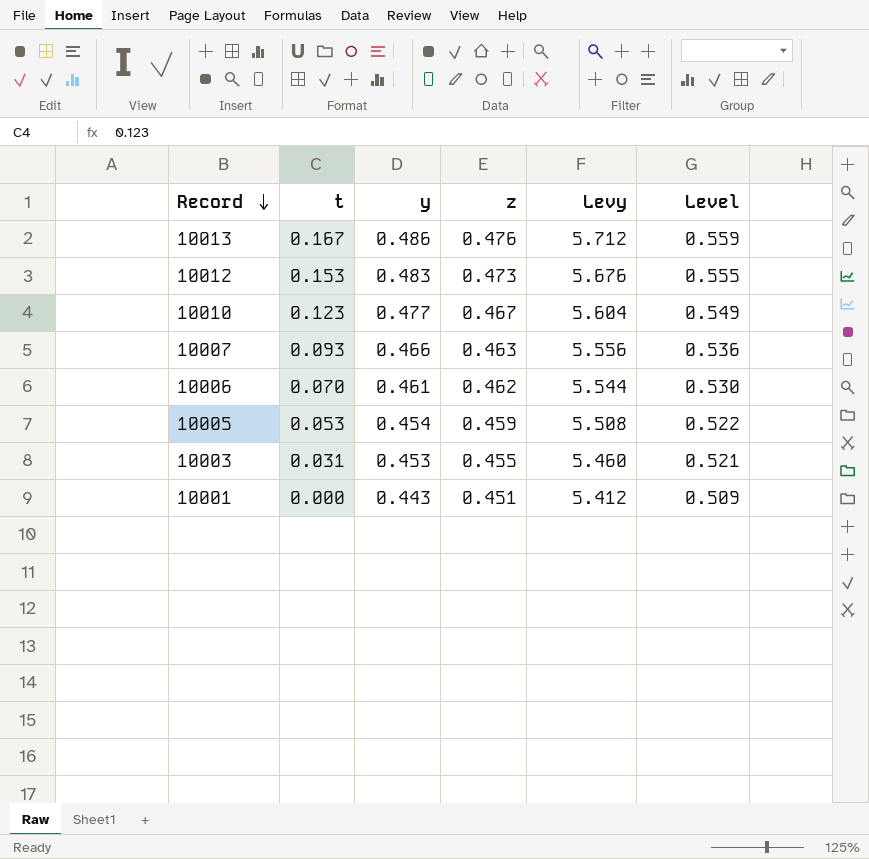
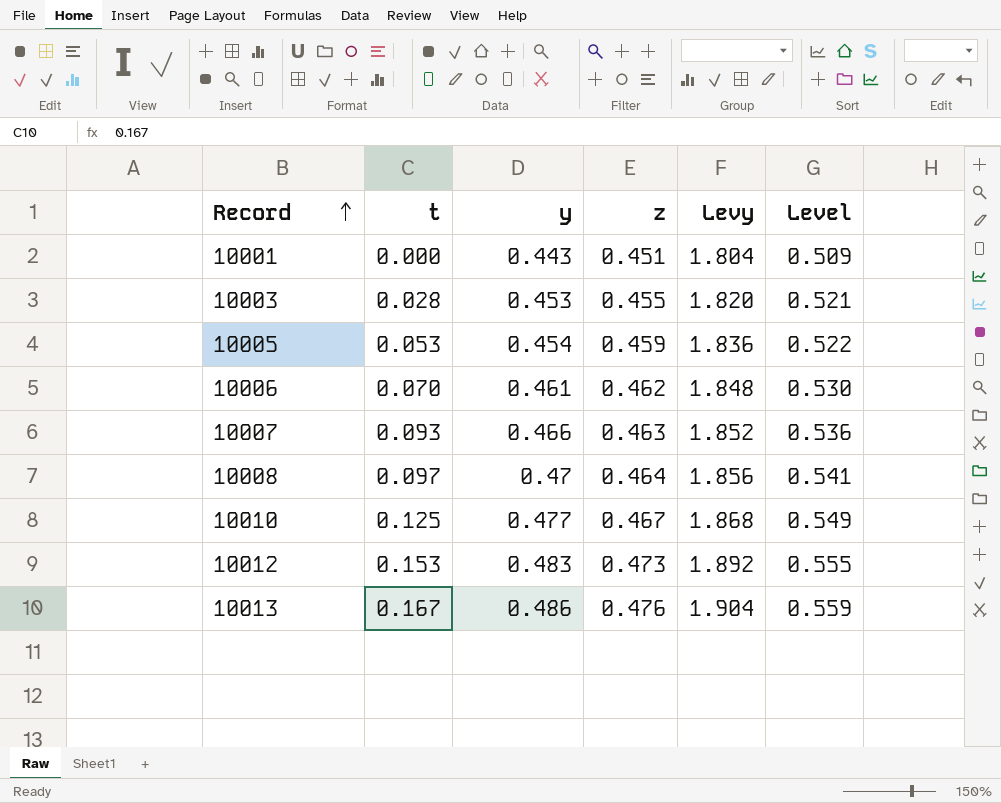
row order: Record descending -> Record ascending
column Levy | formula: [z] * 12 -> [z] * 4
10003 | t: 0.031 -> 0.028
row 10008: none -> 0.097 | 0.47 | 0.464 | 1.856 | 0.541
10010 | t: 0.123 -> 0.125

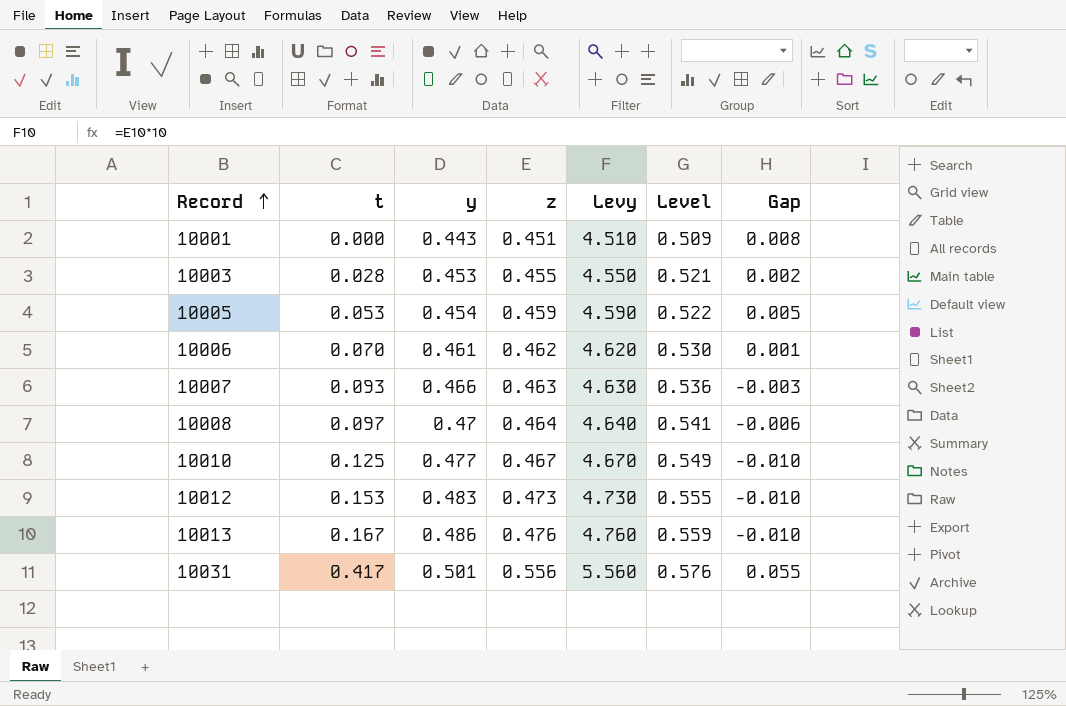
column Levy | formula: [z] * 4 -> [z] * 10
column Gap | formula: none -> [z] - [y]
row 10031: none -> 0.417 | 0.501 | 0.556 | 5.560 | 0.576 | 0.055

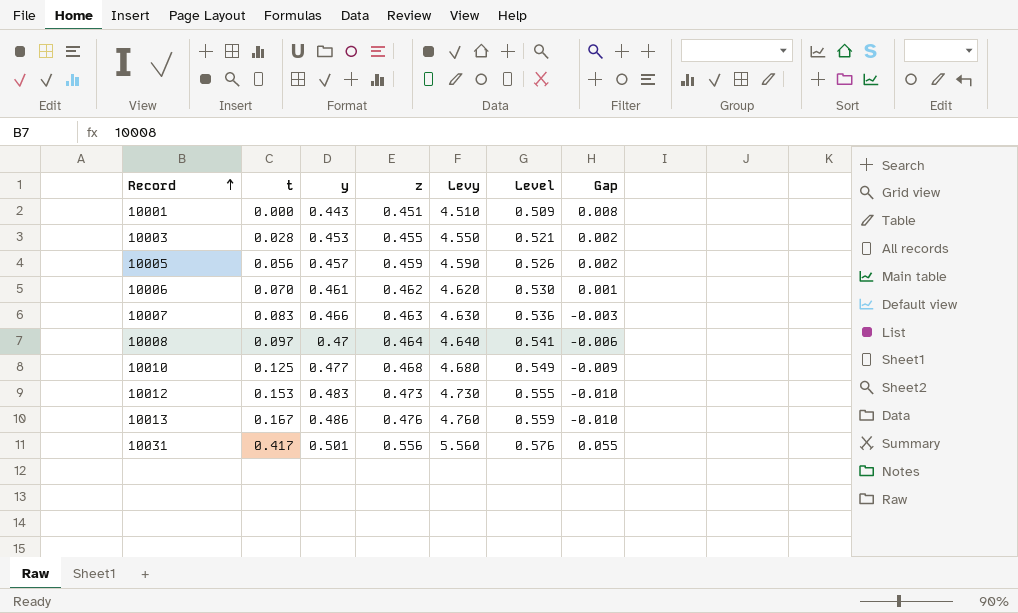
10005 | t: 0.053 -> 0.056
10005 | y: 0.454 -> 0.457
10005 | Level: 0.522 -> 0.526
10005 | Gap: 0.005 -> 0.002
10007 | t: 0.093 -> 0.083
10010 | z: 0.467 -> 0.468
10010 | Levy: 4.670 -> 4.680
10010 | Gap: -0.010 -> -0.009

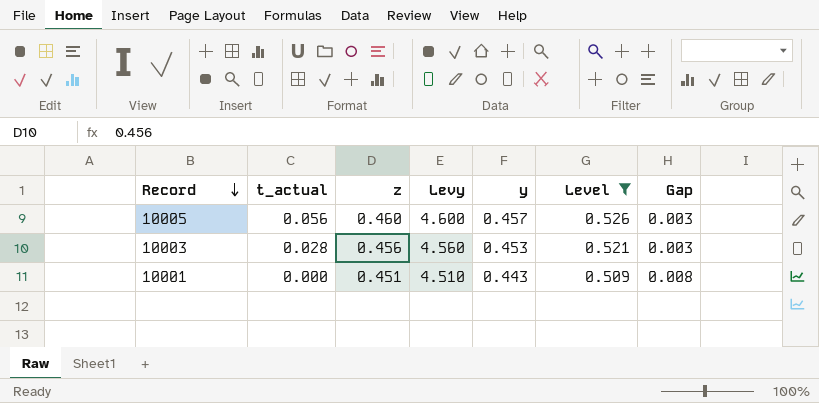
filter: none -> Level <= 0.526
row order: Record ascending -> Record descending
column name: t -> t_actual
column y | position: 3 -> 5
10005 | z: 0.459 -> 0.460
10005 | Levy: 4.590 -> 4.600
10005 | Gap: 0.002 -> 0.003
10003 | z: 0.455 -> 0.456
10003 | Levy: 4.550 -> 4.560
10003 | Gap: 0.002 -> 0.003

